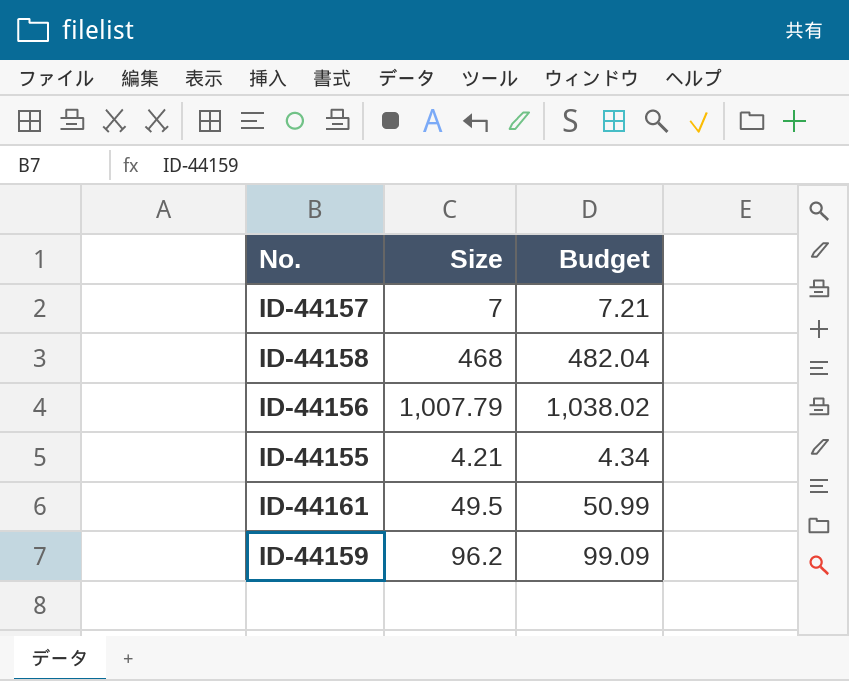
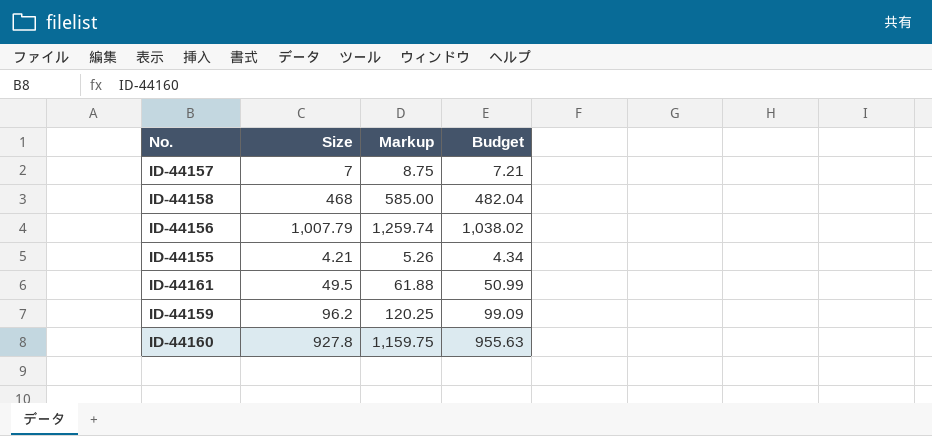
column Markup | formula: none -> [Size] * 1.25
row ID-44160: none -> 927.8 | 1,159.75 | 955.63

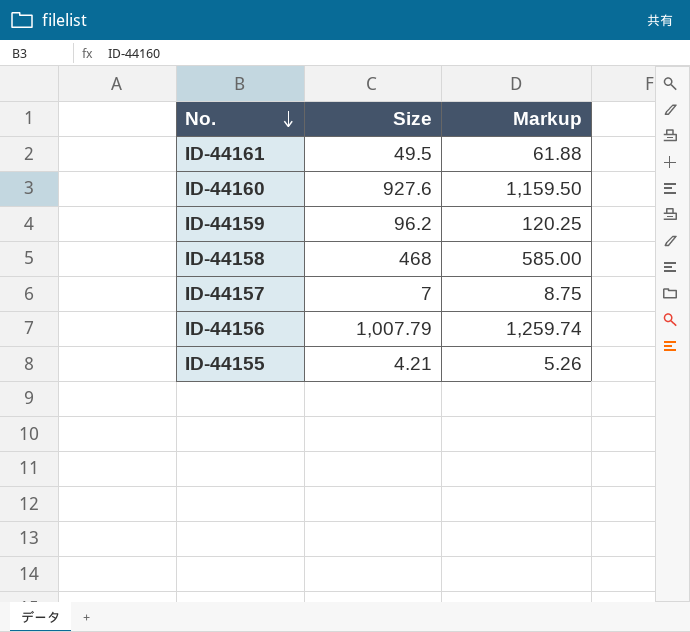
row order: none -> No. descending
column Budget | formula: [Size] * 1.03 -> none
ID-44160 | Size: 927.8 -> 927.6
ID-44160 | Markup: 1,159.75 -> 1,159.50

